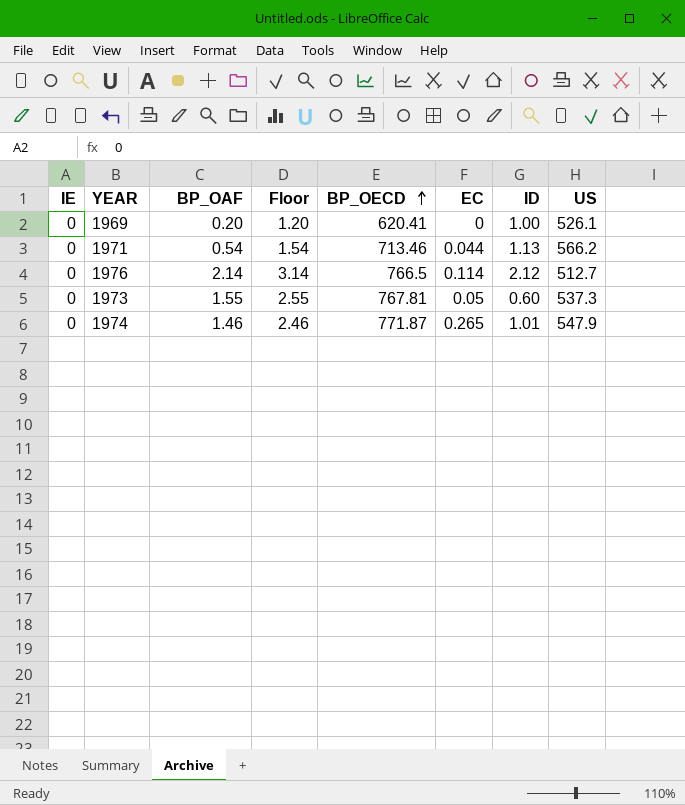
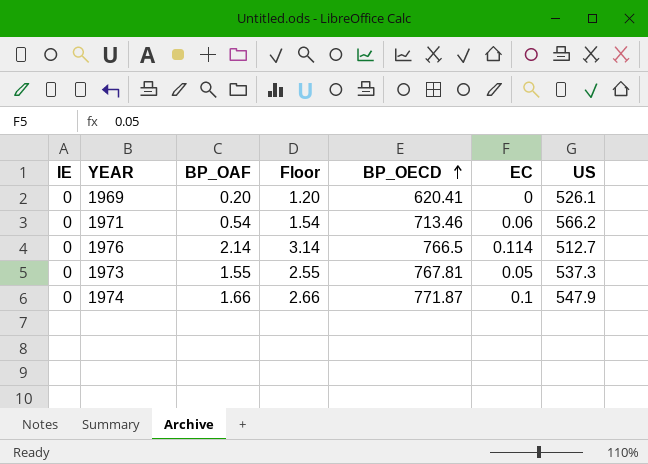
column ID | position: 7 -> none
1971 | EC: 0.044 -> 0.06
1974 | BP_OAF: 1.46 -> 1.66
1974 | Floor: 2.46 -> 2.66
1974 | EC: 0.265 -> 0.1

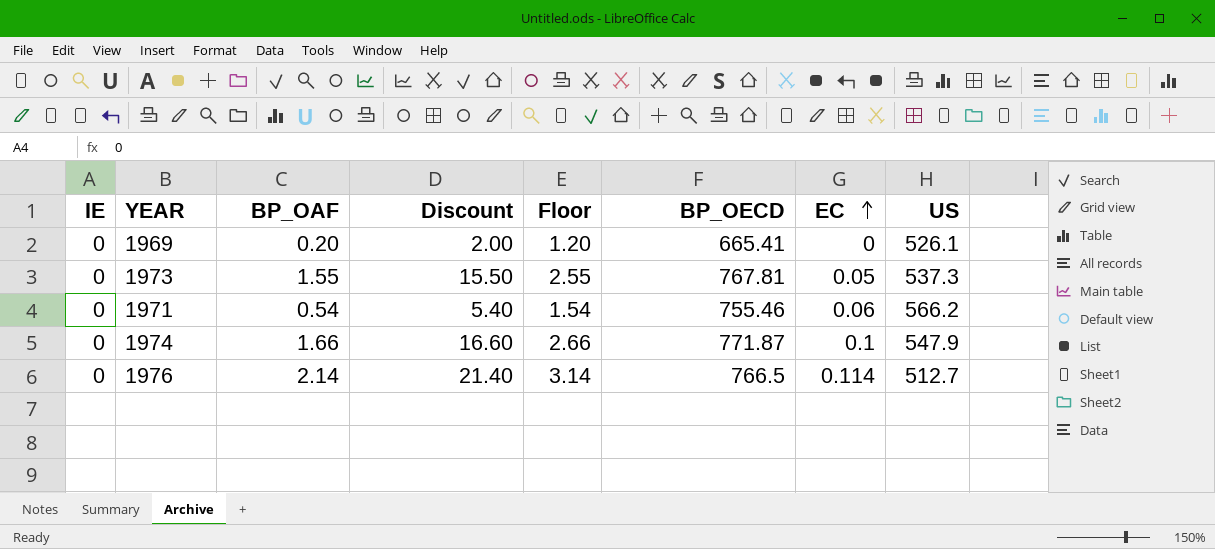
row order: BP_OECD ascending -> EC ascending
column Discount | formula: none -> [BP_OAF] * 10
1969 | BP_OECD: 620.41 -> 665.41
1971 | BP_OECD: 713.46 -> 755.46

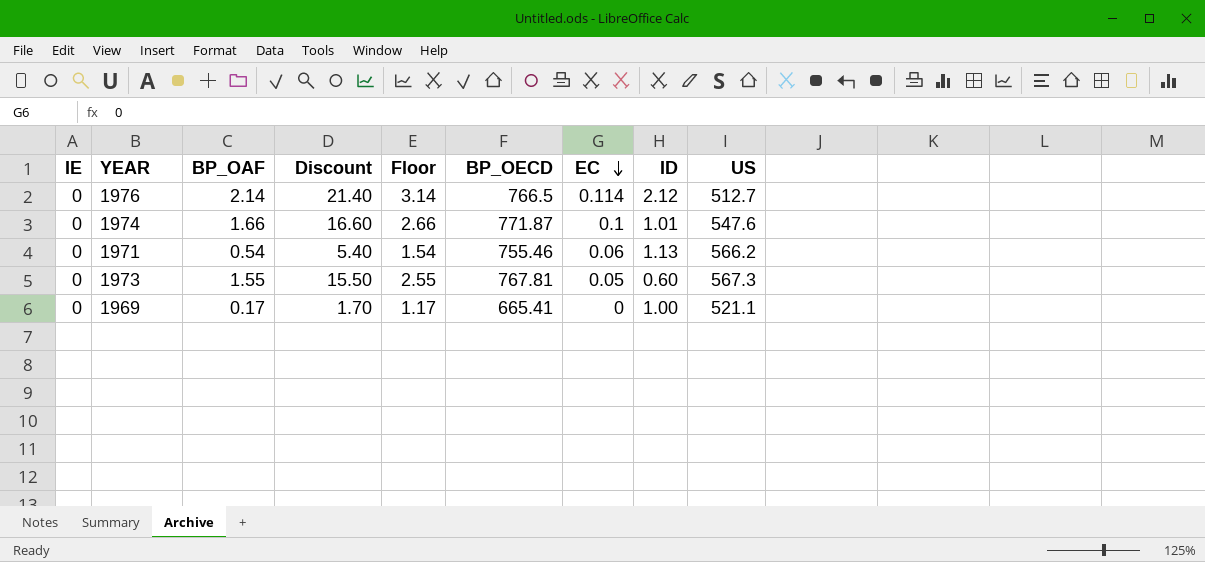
row order: EC ascending -> EC descending
column ID | position: none -> 8
1974 | US: 547.9 -> 547.6
1973 | US: 537.3 -> 567.3
1969 | BP_OAF: 0.20 -> 0.17
1969 | Discount: 2.00 -> 1.70
1969 | Floor: 1.20 -> 1.17
1969 | US: 526.1 -> 521.1

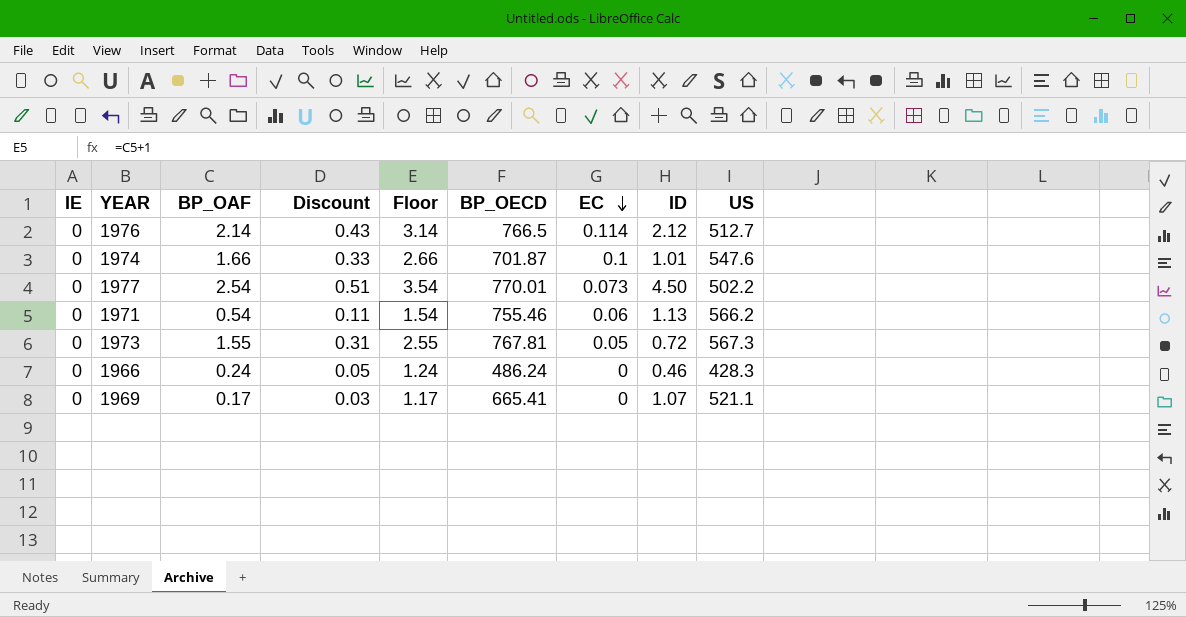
column Discount | formula: [BP_OAF] * 10 -> [BP_OAF] * 0.2
1974 | BP_OECD: 771.87 -> 701.87
row 1977: none -> 0 | 2.54 | 0.51 | 3.54 | 770.01 | 0.073 | 4.50 | 502.2
1973 | ID: 0.60 -> 0.72
row 1966: none -> 0 | 0.24 | 0.05 | 1.24 | 486.24 | 0 | 0.46 | 428.3
1969 | ID: 1.00 -> 1.07

